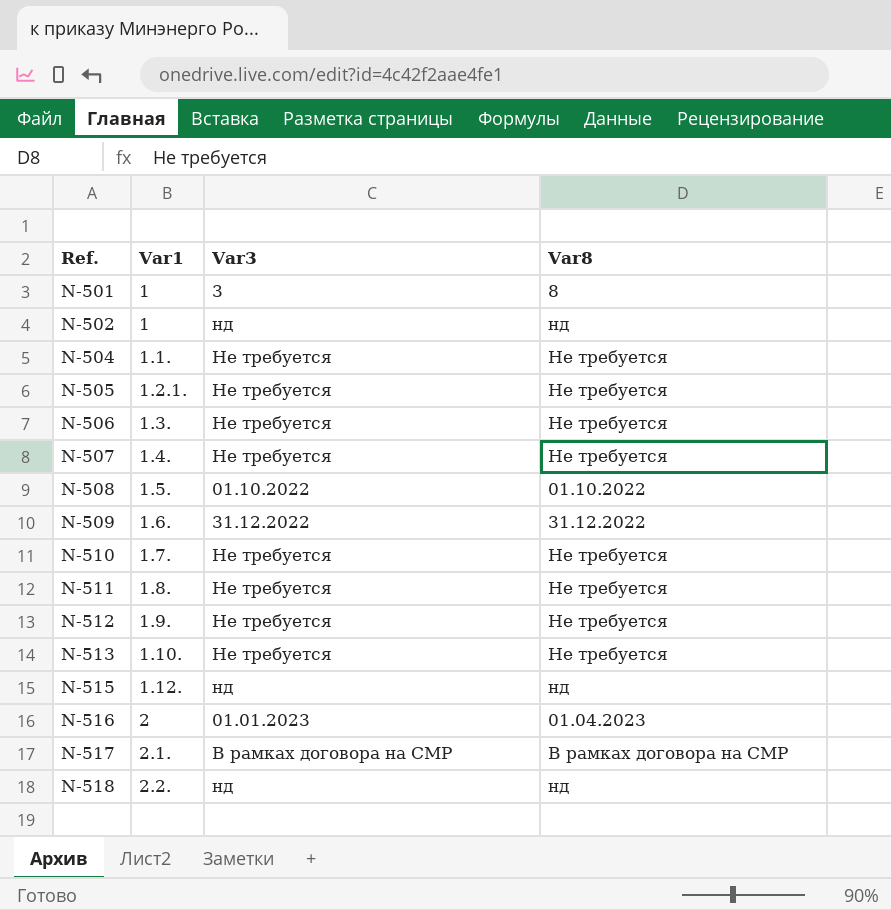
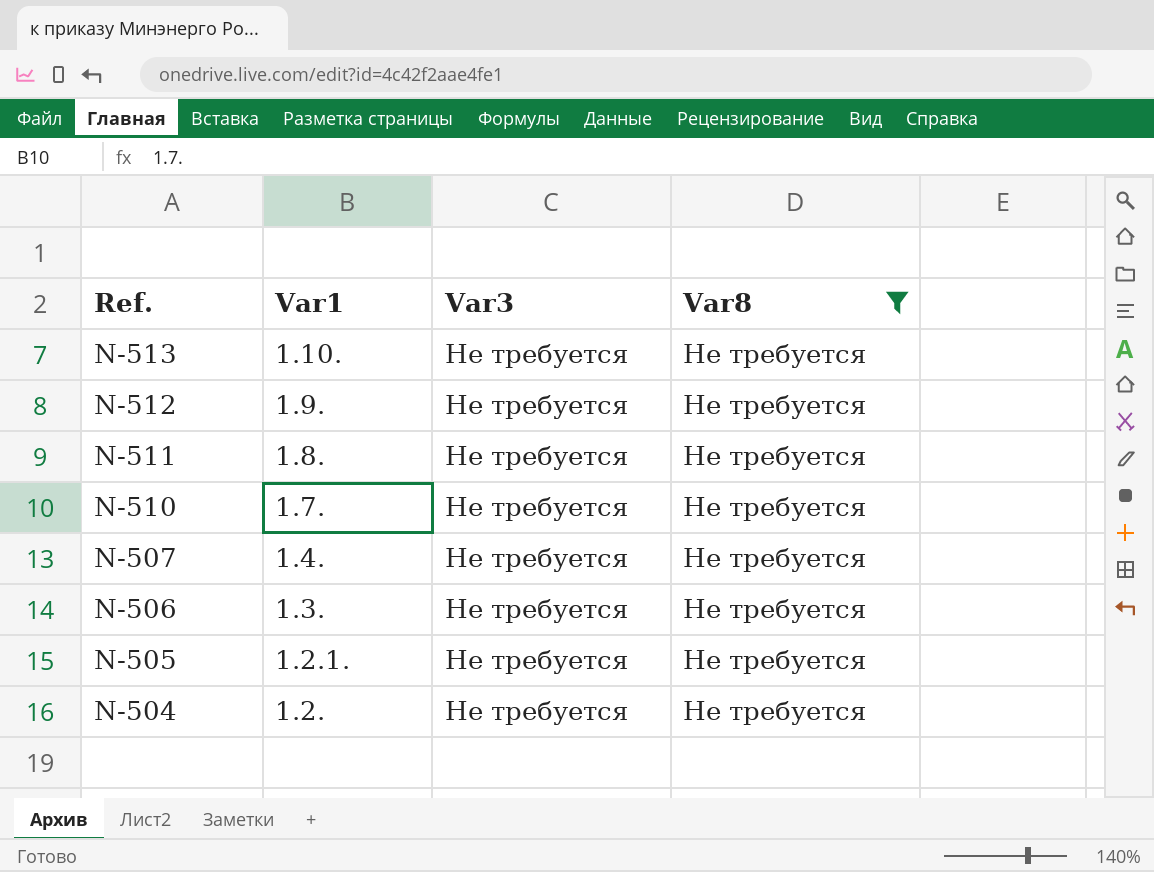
filter: none -> Var8 = Не требуется
row order: Ref. ascending -> Ref. descending
N-504 | Var1: 1.1. -> 1.2.

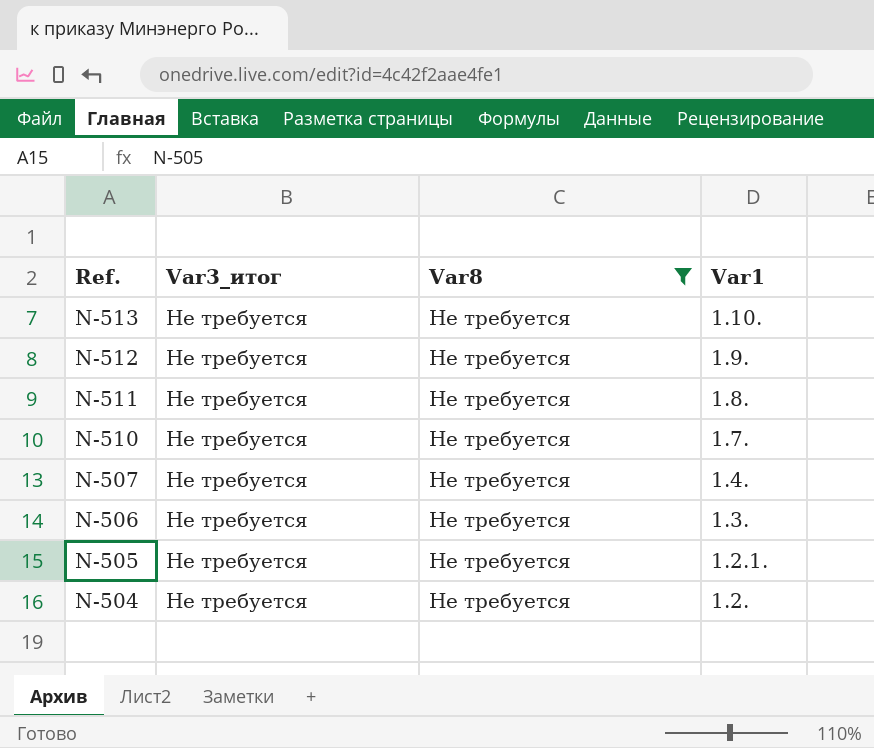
column name: Var3 -> Var3_итог
column Var1 | position: 2 -> 4

